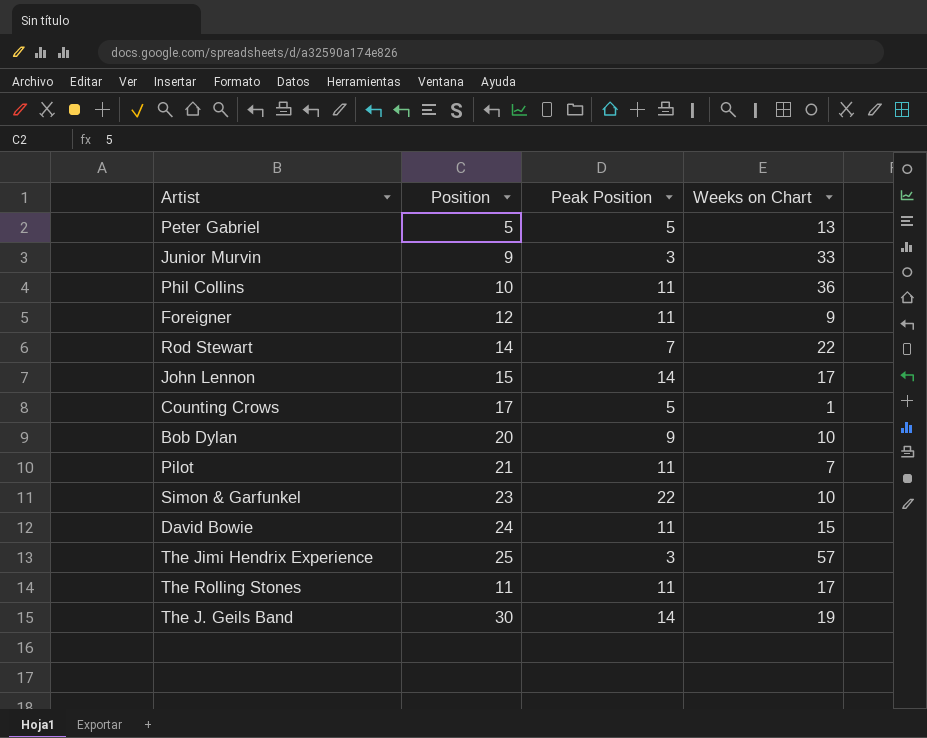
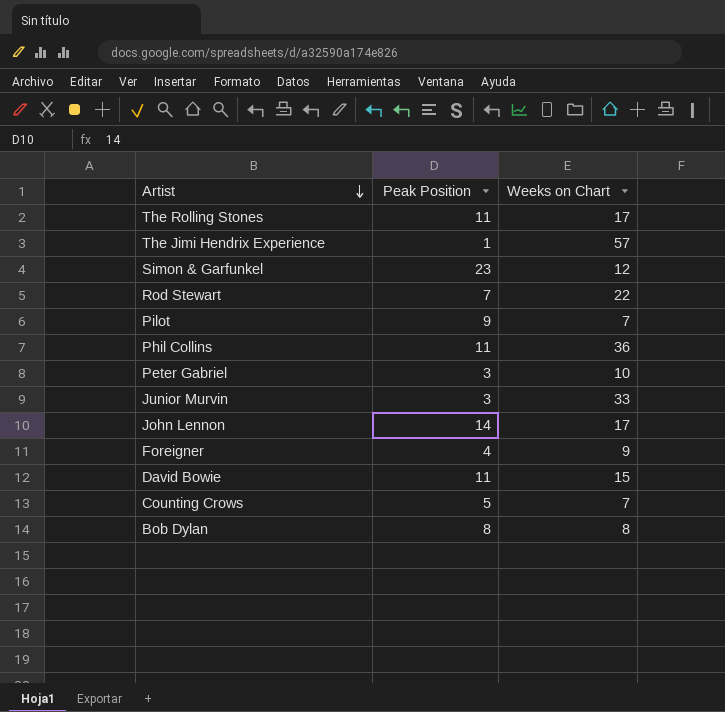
row order: none -> Artist descending
column Position | position: 2 -> none
row The J. Geils Band: 30 | 14 | 19 -> none
The Jimi Hendrix Experience | Peak Position: 3 -> 1
Simon & Garfunkel | Peak Position: 22 -> 23
Simon & Garfunkel | Weeks on Chart: 10 -> 12
Pilot | Peak Position: 11 -> 9
Peter Gabriel | Peak Position: 5 -> 3
Peter Gabriel | Weeks on Chart: 13 -> 10
Foreigner | Peak Position: 11 -> 4
Counting Crows | Weeks on Chart: 1 -> 7
Bob Dylan | Peak Position: 9 -> 8
Bob Dylan | Weeks on Chart: 10 -> 8

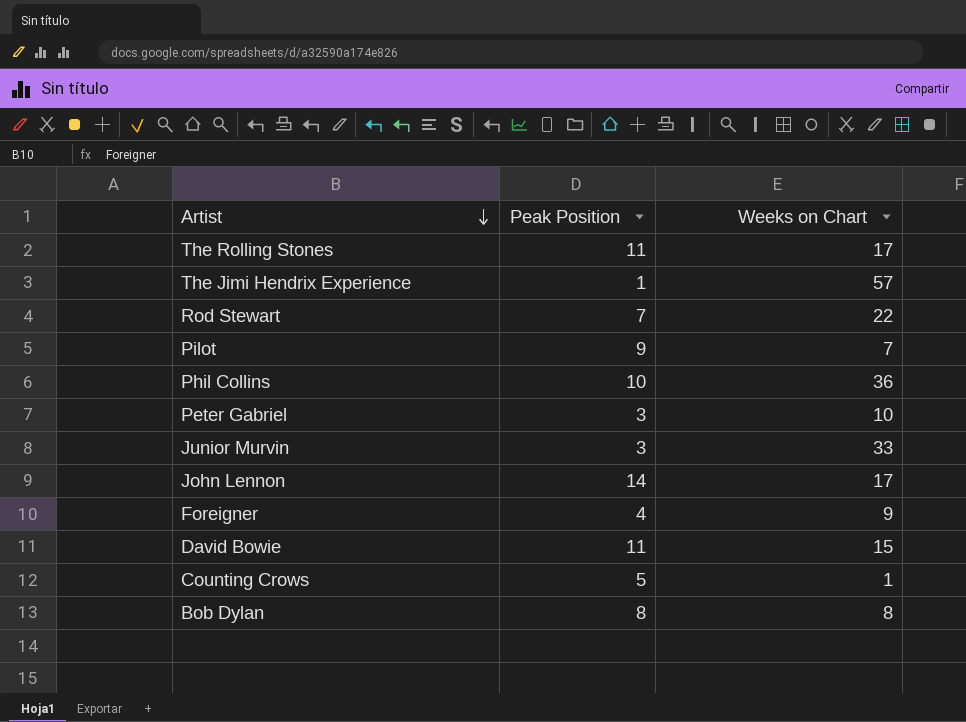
row Simon & Garfunkel: 23 | 12 -> none
Phil Collins | Peak Position: 11 -> 10
Counting Crows | Weeks on Chart: 7 -> 1

